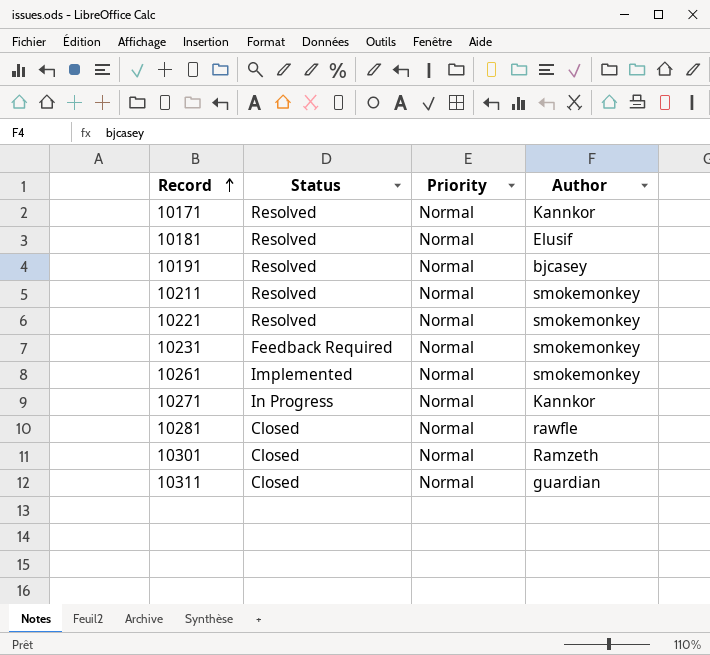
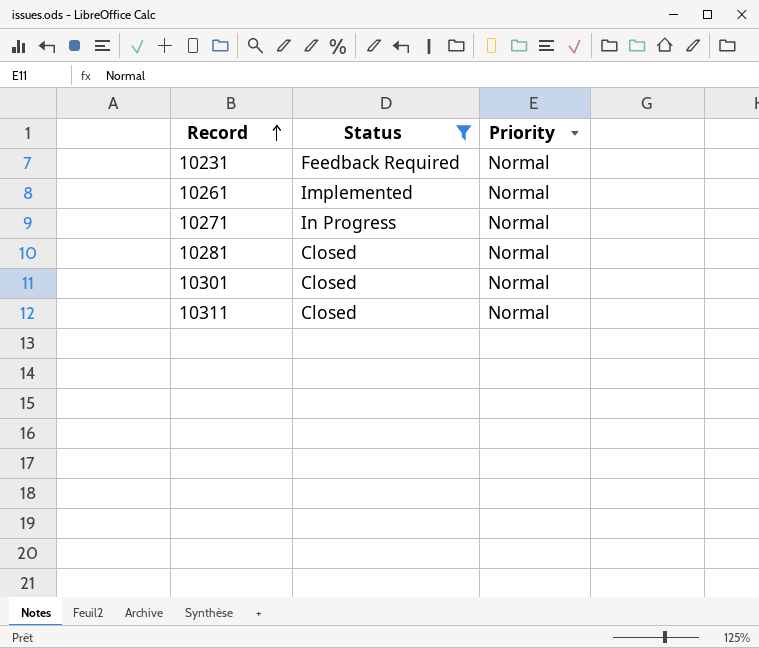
filter: none -> Status != Resolved
column Author | position: 4 -> none

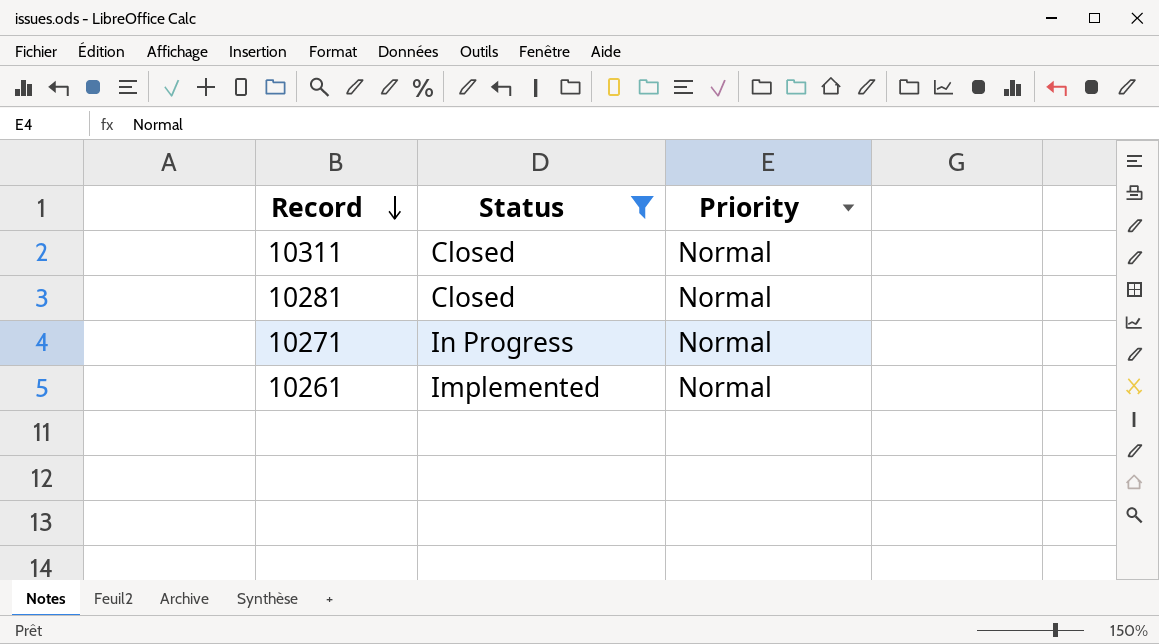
row order: Record ascending -> Record descending
row 10231: Feedback Required | Normal -> none
row 10301: Closed | Normal -> none

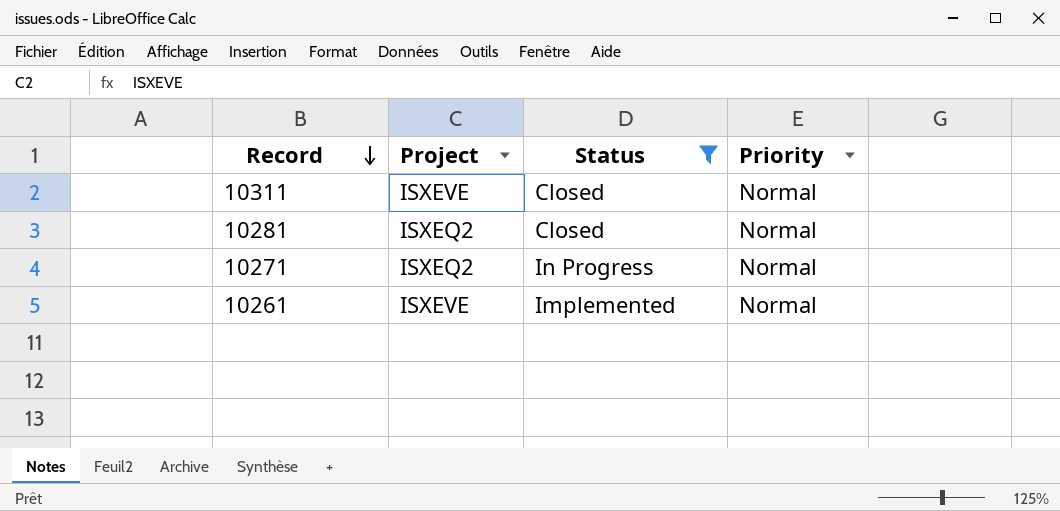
column Project | position: none -> 2

